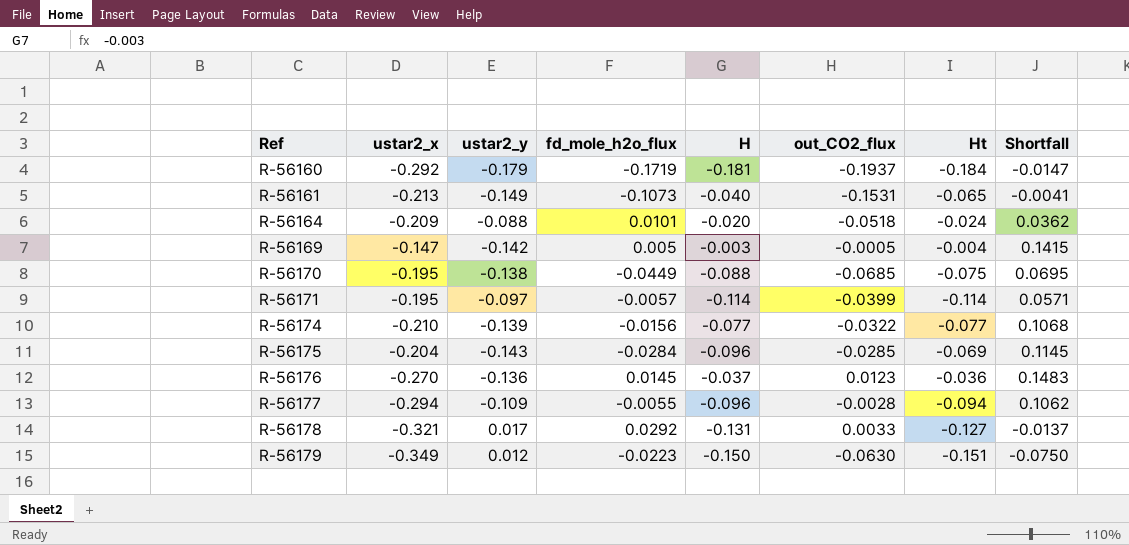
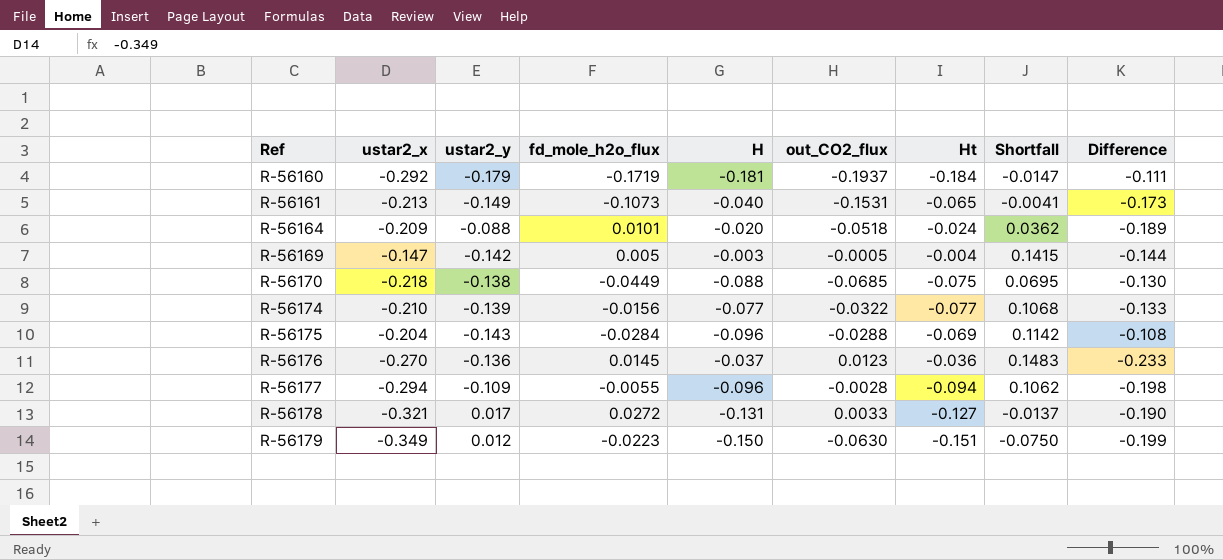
column Difference | formula: none -> [ustar2_x] - [H]
row R-56171: -0.195 | -0.097 | -0.0057 | -0.114 | -0.0399 | -0.114 | 0.0571 -> none
R-56170 | ustar2_x: -0.195 -> -0.218
R-56175 | out_CO2_flux: -0.0285 -> -0.0288
R-56175 | Shortfall: 0.1145 -> 0.1142
R-56178 | fd_mole_h2o_flux: 0.0292 -> 0.0272

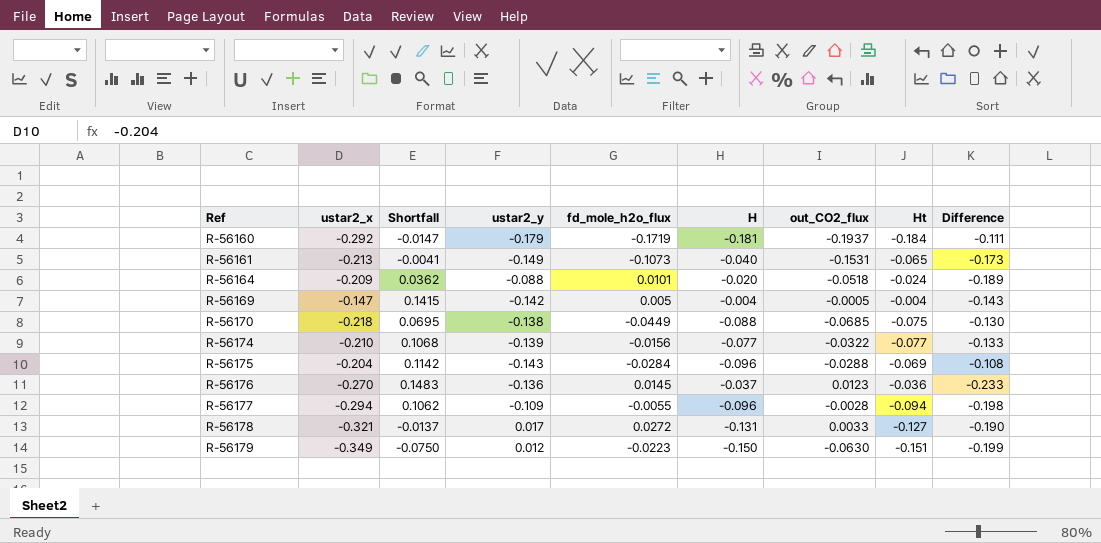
column Shortfall | position: 8 -> 3
R-56169 | H: -0.003 -> -0.004
R-56169 | Difference: -0.144 -> -0.143

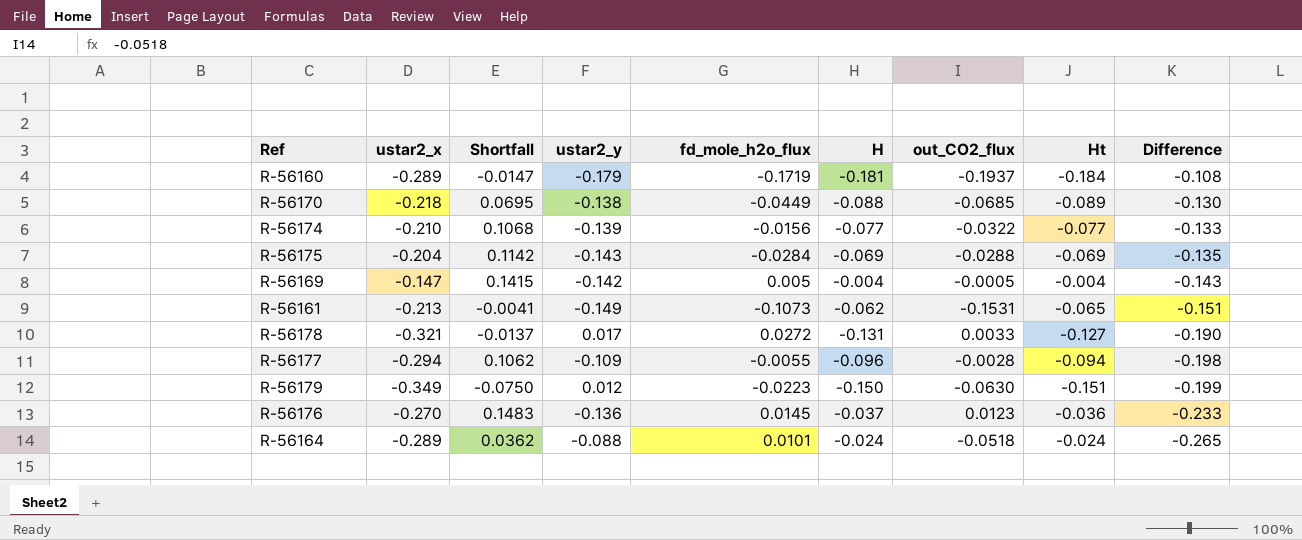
row order: Ref ascending -> Difference descending
R-56160 | ustar2_x: -0.292 -> -0.289
R-56160 | Difference: -0.111 -> -0.108
R-56170 | Ht: -0.075 -> -0.089
R-56175 | H: -0.096 -> -0.069
R-56175 | Difference: -0.108 -> -0.135
R-56161 | H: -0.040 -> -0.062
R-56161 | Difference: -0.173 -> -0.151
R-56164 | ustar2_x: -0.209 -> -0.289
R-56164 | H: -0.020 -> -0.024
R-56164 | Difference: -0.189 -> -0.265

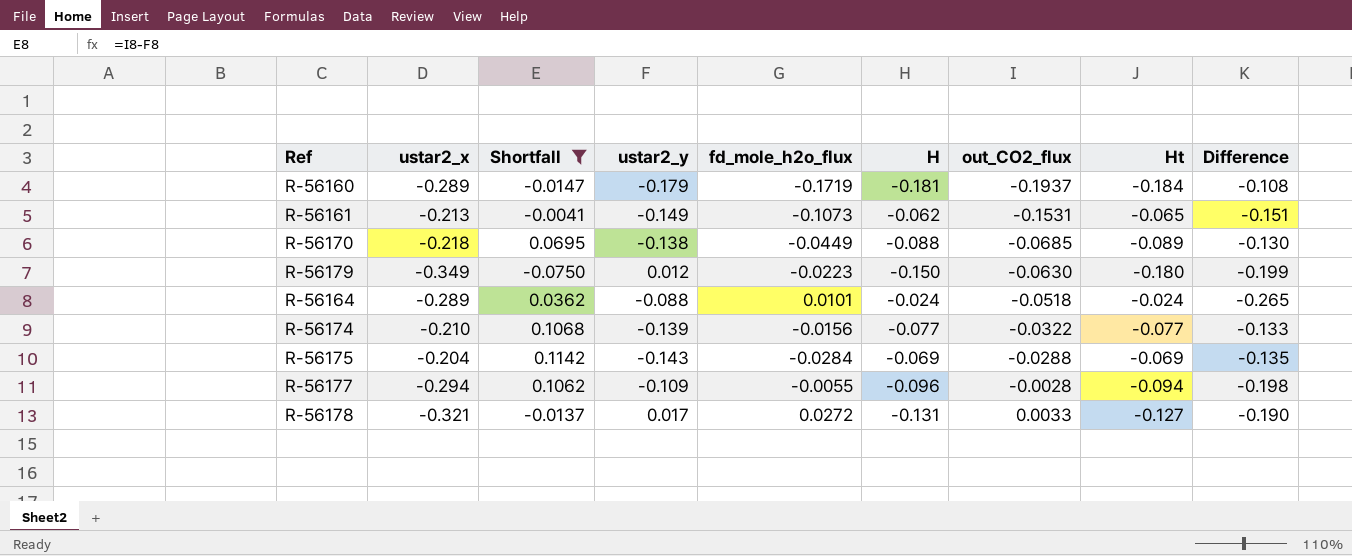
filter: none -> Shortfall <= 0.1142
row order: Difference descending -> out_CO2_flux ascending
R-56179 | Ht: -0.151 -> -0.180

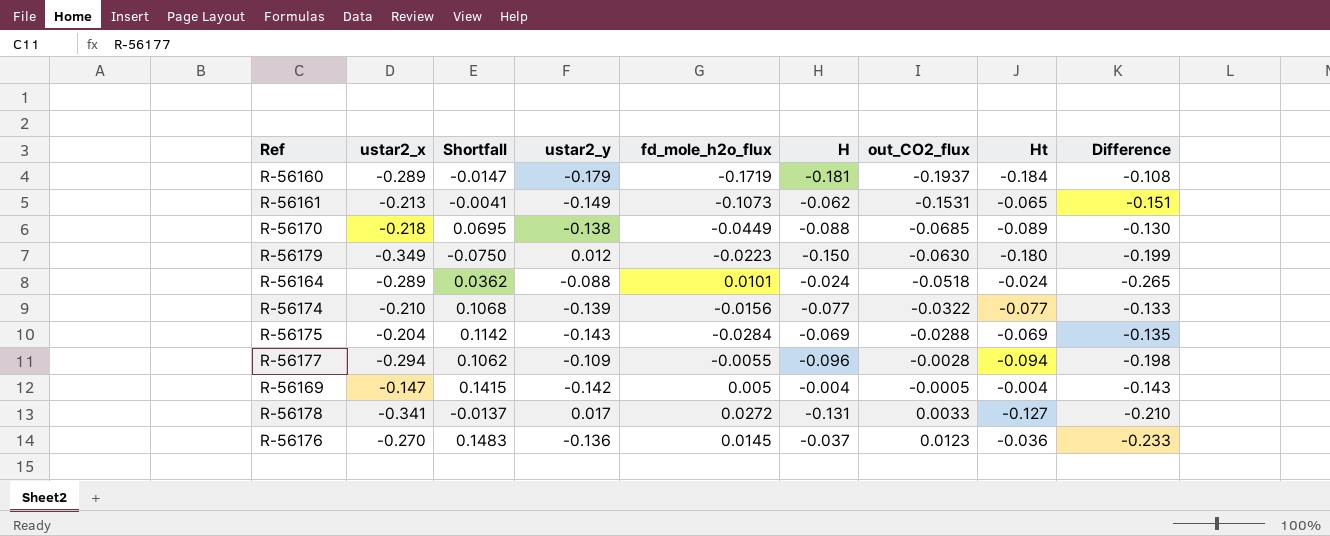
filter: Shortfall <= 0.1142 -> none
R-56178 | ustar2_x: -0.321 -> -0.341
R-56178 | Difference: -0.190 -> -0.210

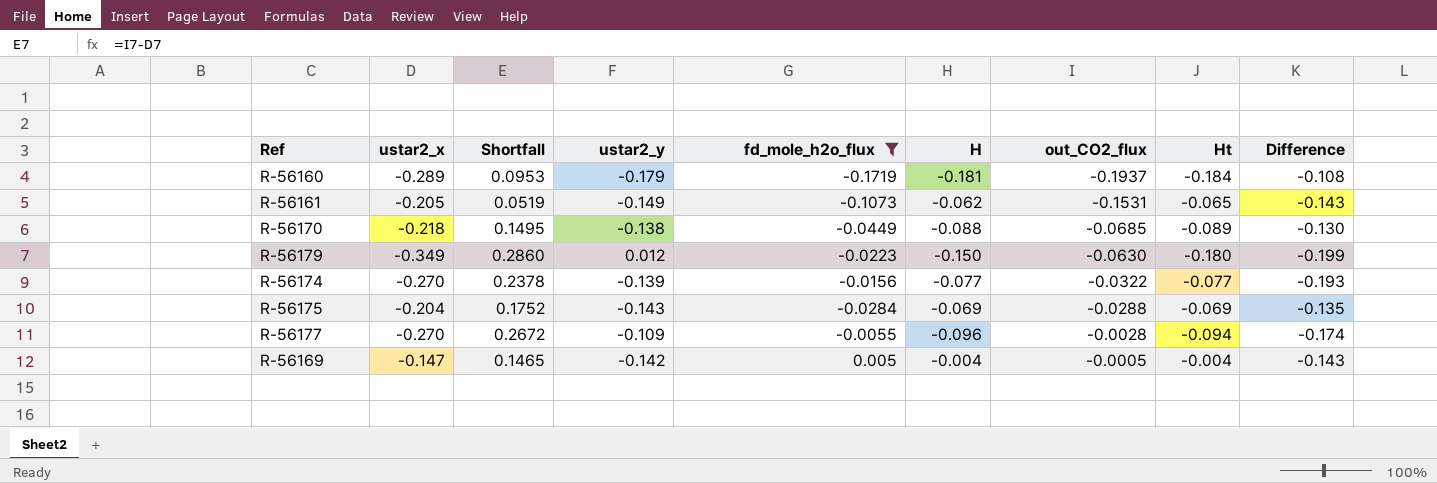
filter: none -> fd_mole_h2o_flux <= 0.005
column Shortfall | formula: [out_CO2_flux] - [ustar2_y] -> [out_CO2_flux] - [ustar2_x]
R-56161 | ustar2_x: -0.213 -> -0.205
R-56161 | Difference: -0.151 -> -0.143
R-56174 | ustar2_x: -0.210 -> -0.270
R-56174 | Difference: -0.133 -> -0.193
R-56177 | ustar2_x: -0.294 -> -0.270
R-56177 | Difference: -0.198 -> -0.174

